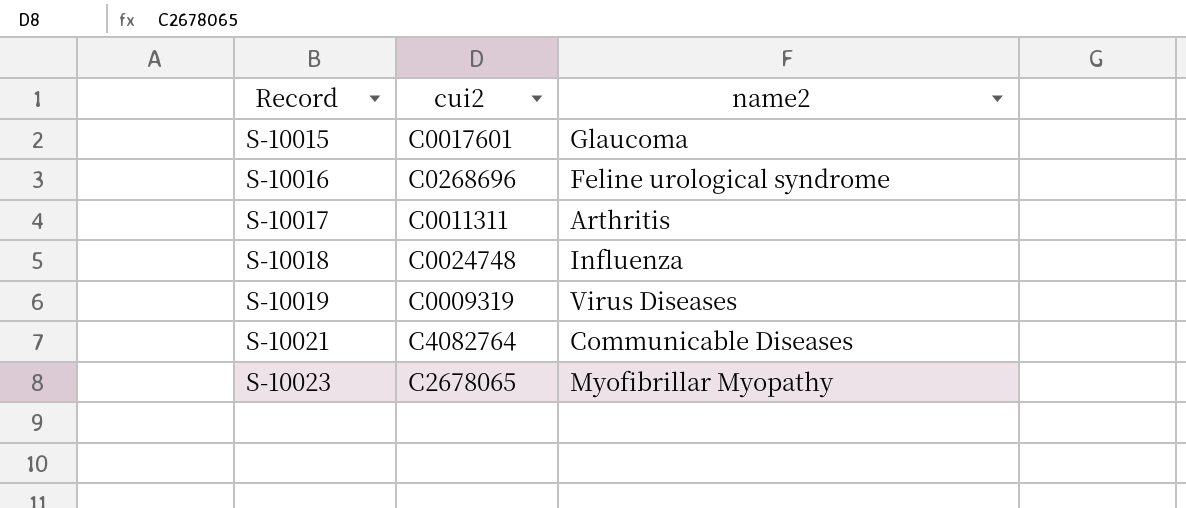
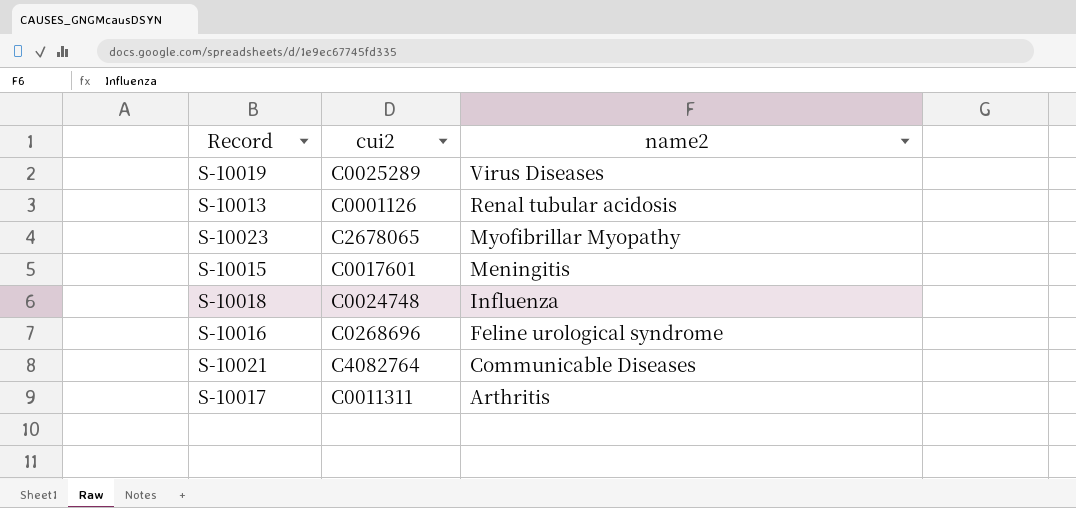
row order: Record ascending -> name2 descending
S-10019 | cui2: C0009319 -> C0025289
row S-10013: none -> C0001126 | Renal tubular acidosis
S-10015 | name2: Glaucoma -> Meningitis

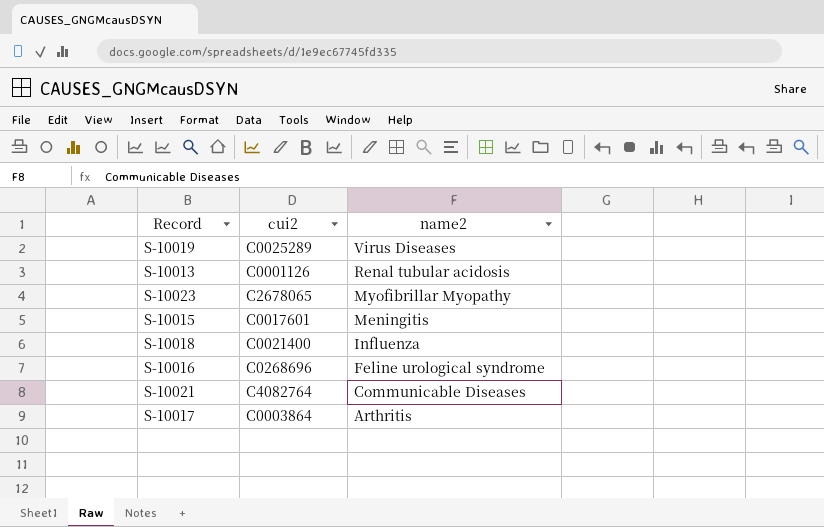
S-10018 | cui2: C0024748 -> C0021400
S-10017 | cui2: C0011311 -> C0003864

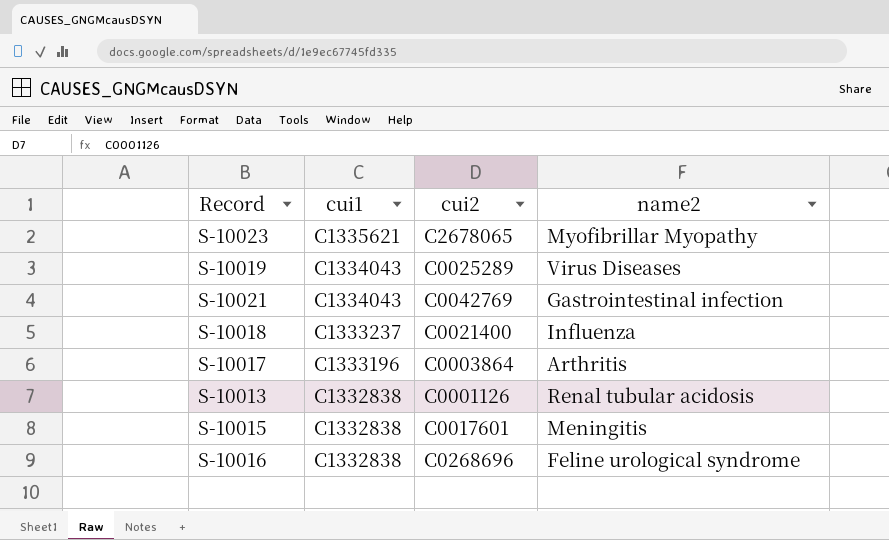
row order: name2 descending -> cui1 descending
column cui1 | position: none -> 2
S-10021 | cui2: C4082764 -> C0042769
S-10021 | name2: Communicable Diseases -> Gastrointestinal infection

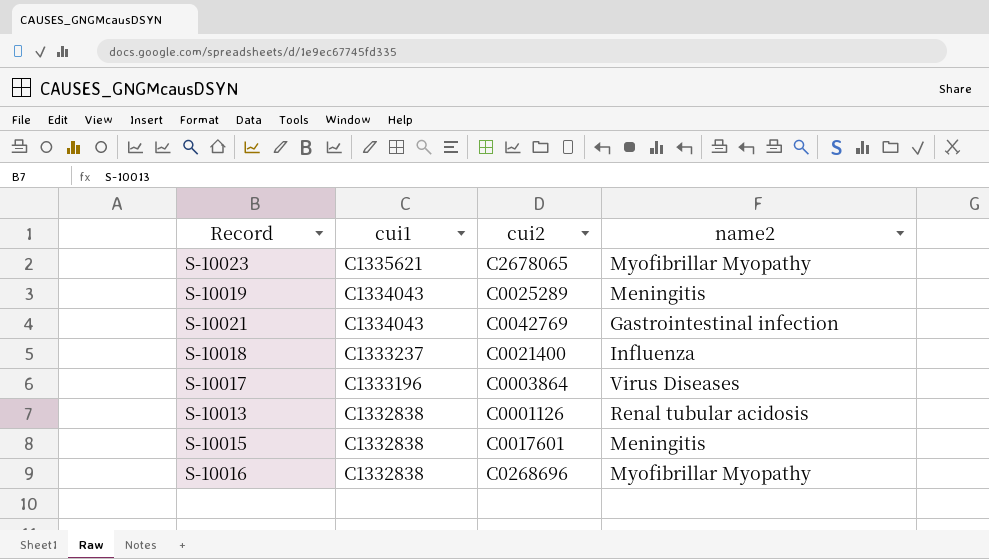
S-10019 | name2: Virus Diseases -> Meningitis
S-10017 | name2: Arthritis -> Virus Diseases
S-10016 | name2: Feline urological syndrome -> Myofibrillar Myopathy

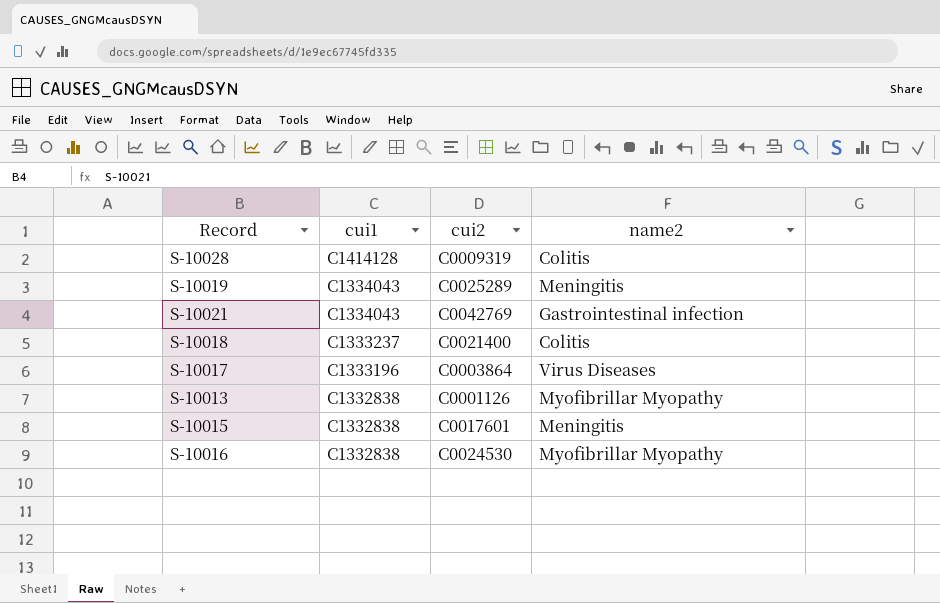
row S-10023: C1335621 | C2678065 | Myofibrillar Myopathy -> none
row S-10028: none -> C1414128 | C0009319 | Colitis
S-10018 | name2: Influenza -> Colitis
S-10013 | name2: Renal tubular acidosis -> Myofibrillar Myopathy
S-10016 | cui2: C0268696 -> C0024530

